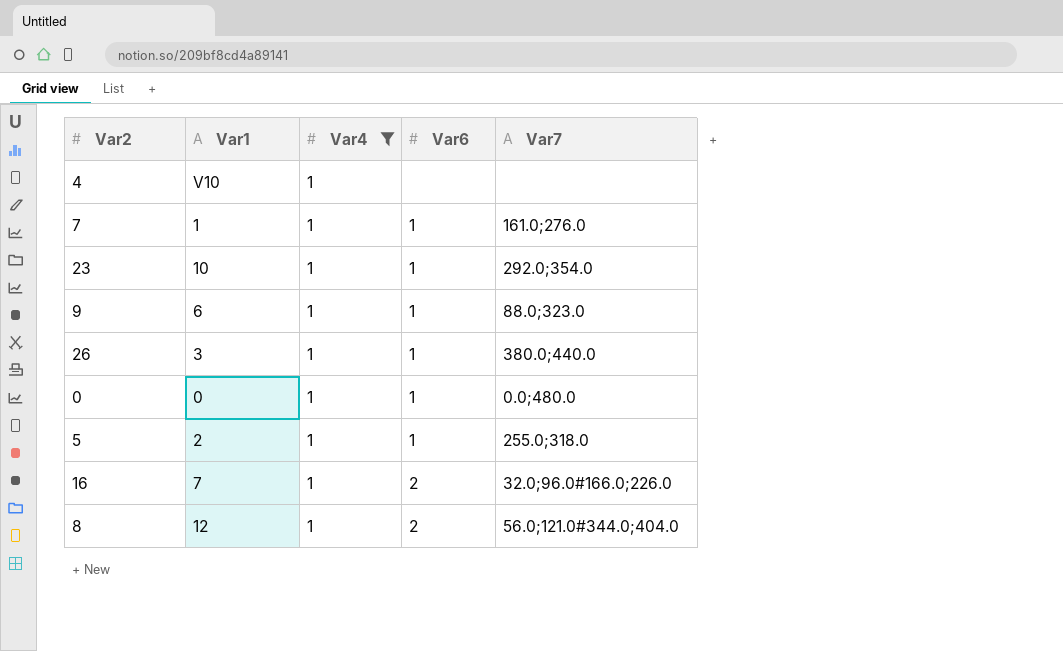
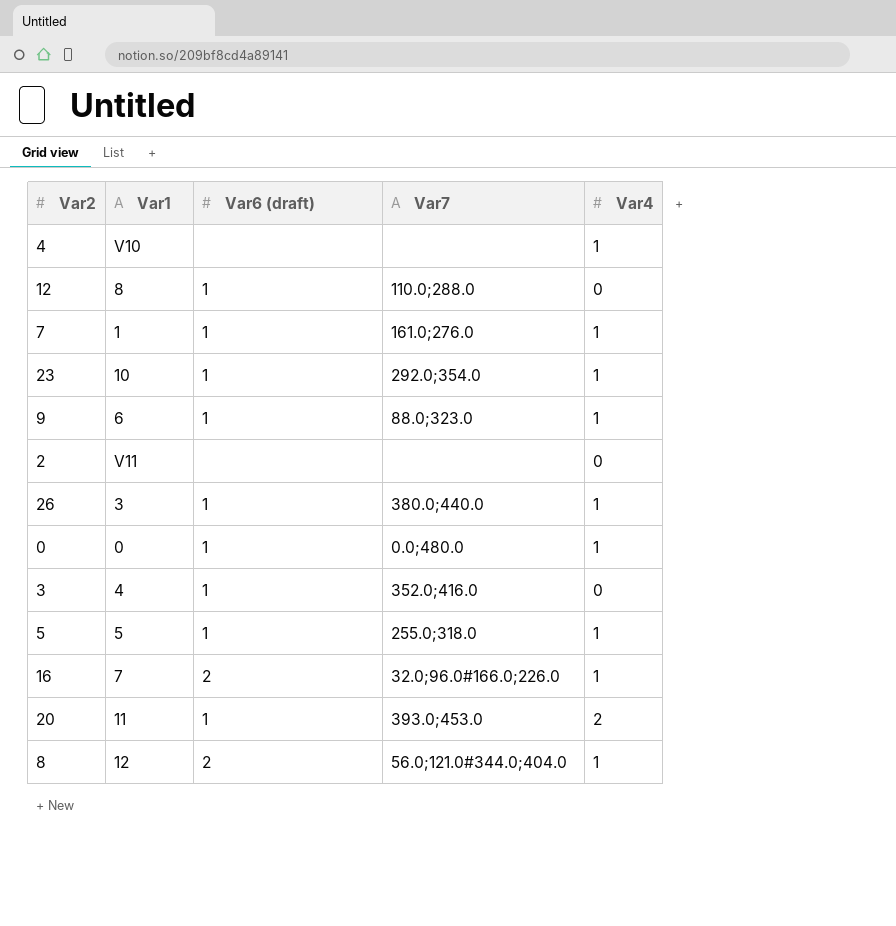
filter: Var4 = 1 -> none
column name: Var6 -> Var6 (draft)
column Var4 | position: 3 -> 5
5 | Var1: 2 -> 5

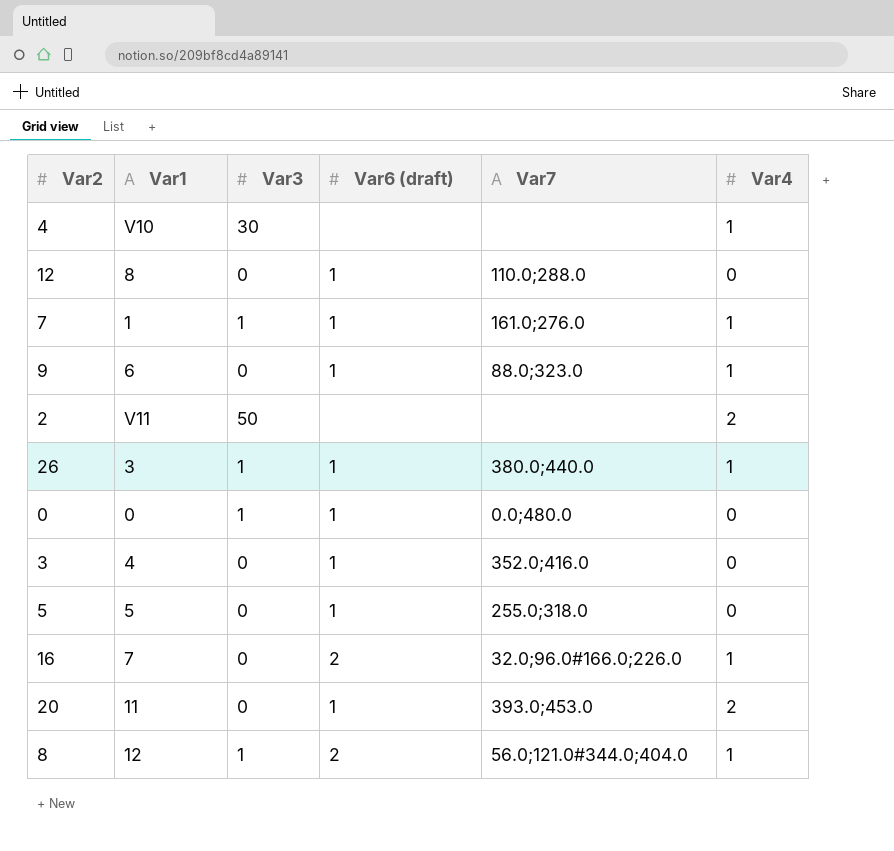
column Var3 | position: none -> 3
row 23: 10 | 1 | 292.0;354.0 | 1 -> none
2 | Var4: 0 -> 2
0 | Var4: 1 -> 0
5 | Var4: 1 -> 0

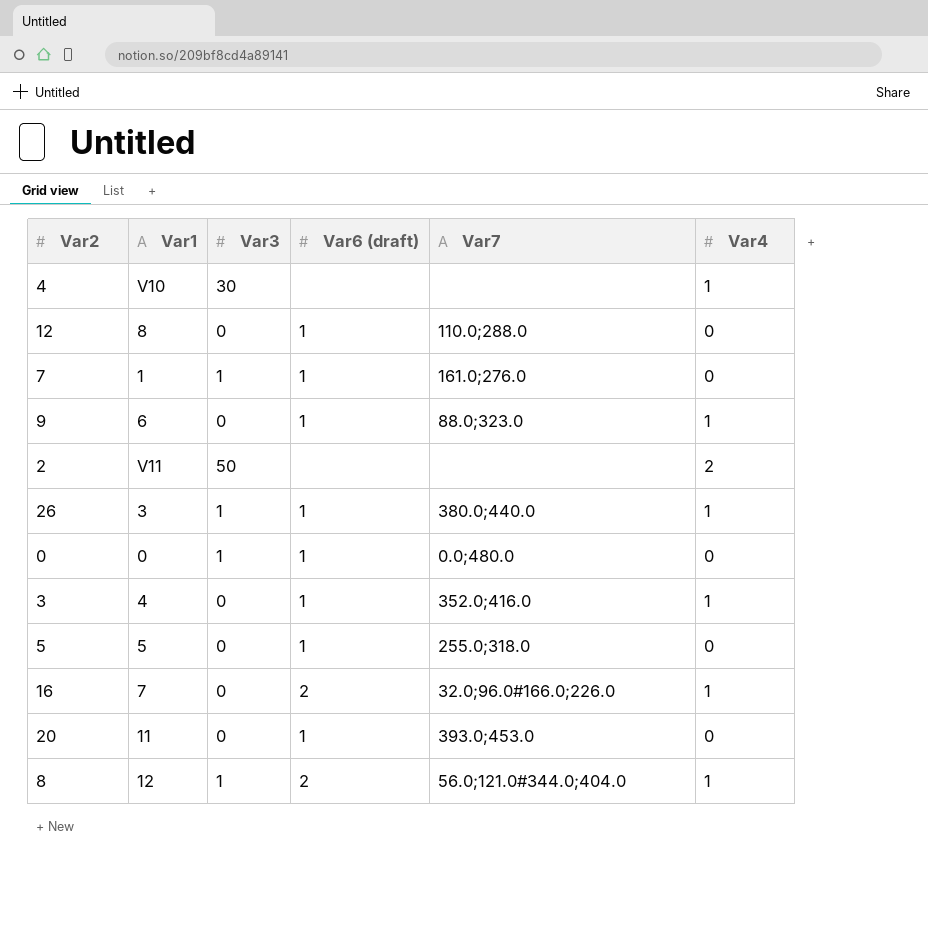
7 | Var4: 1 -> 0
3 | Var4: 0 -> 1
20 | Var4: 2 -> 0

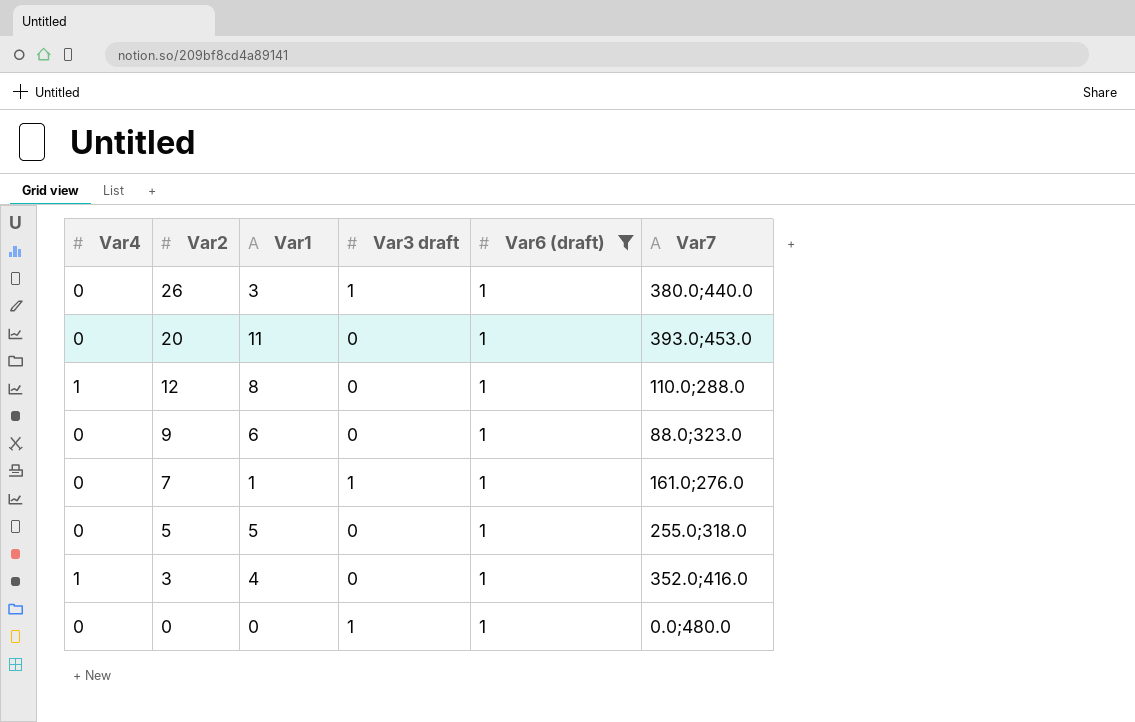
filter: none -> Var6 (draft) = 1
row order: none -> Var2 descending
column Var4 | position: 6 -> 1
column name: Var3 -> Var3 draft
26 | Var4: 1 -> 0
12 | Var4: 0 -> 1
9 | Var4: 1 -> 0

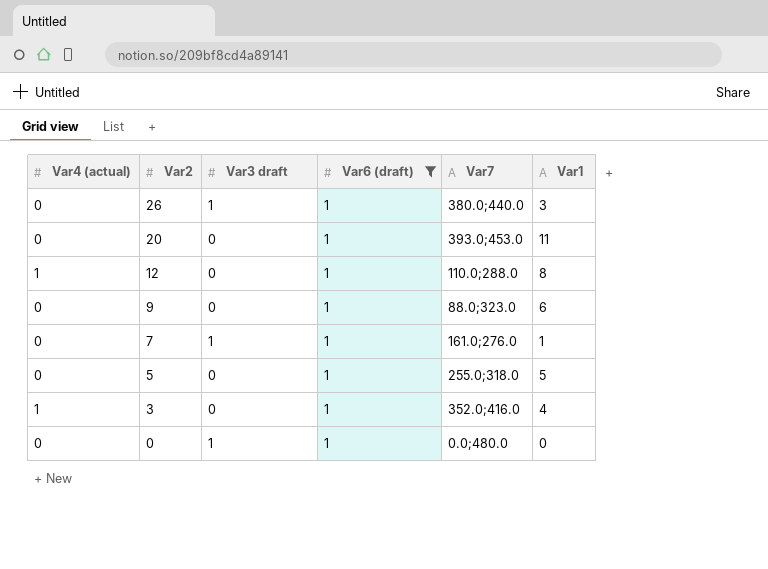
column name: Var4 -> Var4 (actual)
column Var1 | position: 3 -> 6

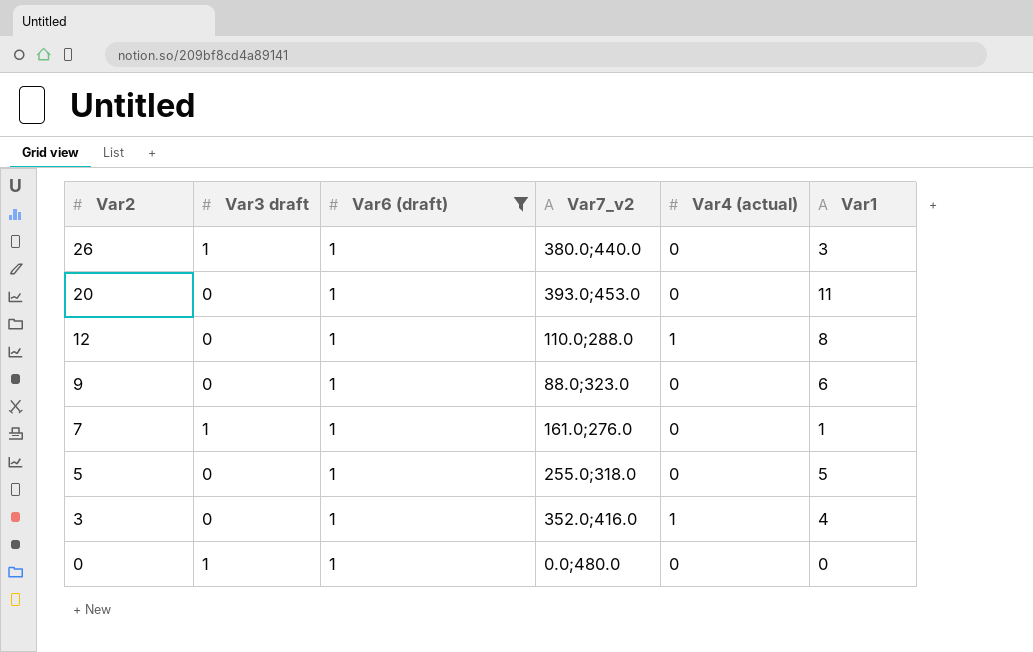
column name: Var7 -> Var7_v2
column Var4 (actual) | position: 1 -> 5

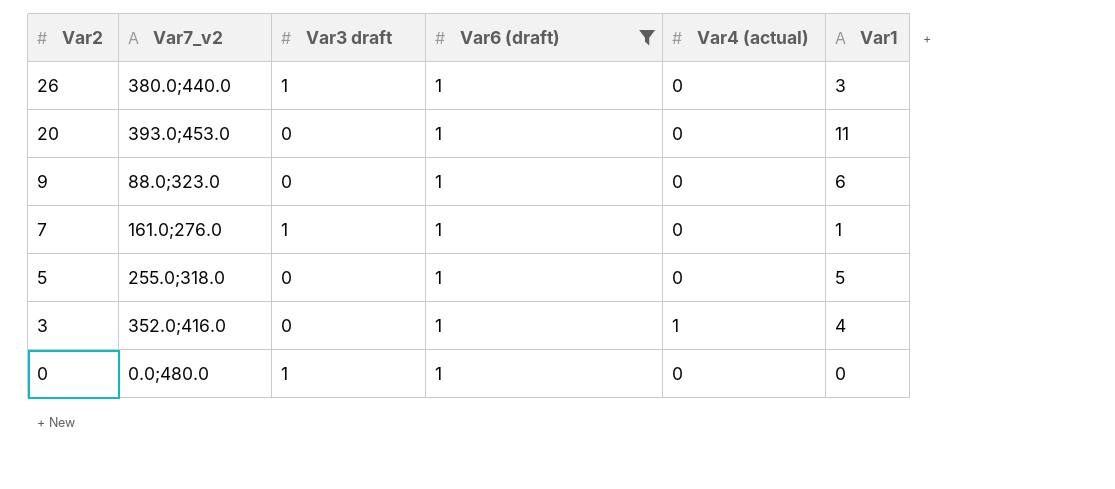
column Var7_v2 | position: 4 -> 2
row 12: 0 | 1 | 110.0;288.0 | 1 | 8 -> none

